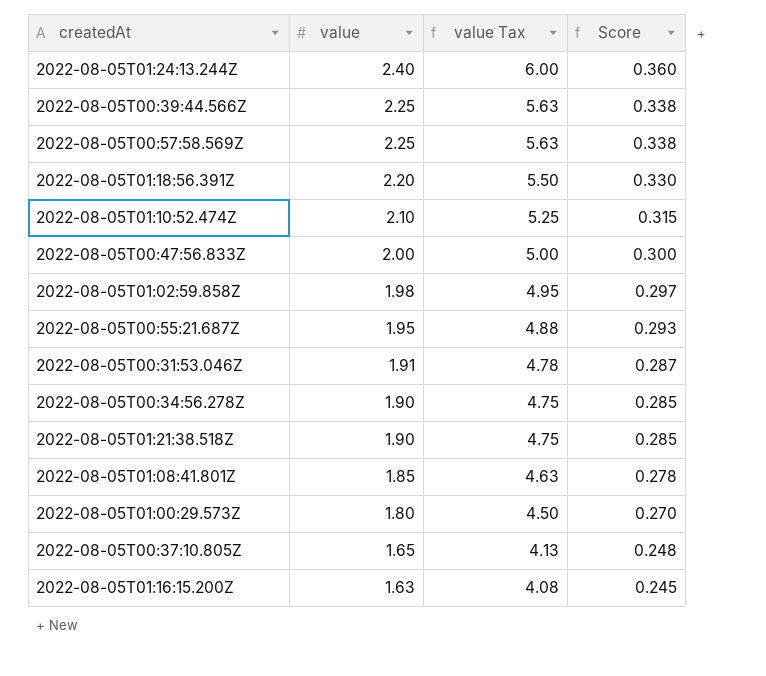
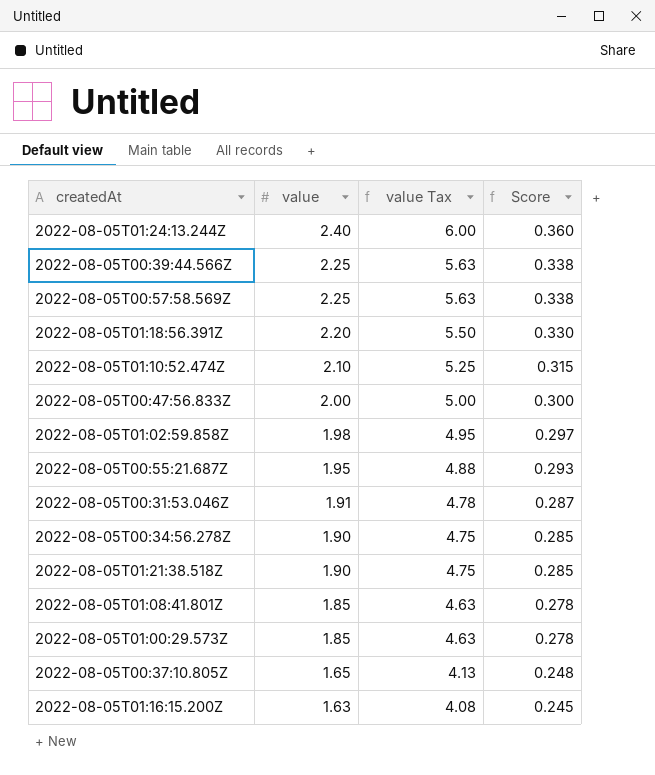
2022-08-05T01:00:29.573Z | value: 1.80 -> 1.85
2022-08-05T01:00:29.573Z | value Tax: 4.50 -> 4.63
2022-08-05T01:00:29.573Z | Score: 0.270 -> 0.278

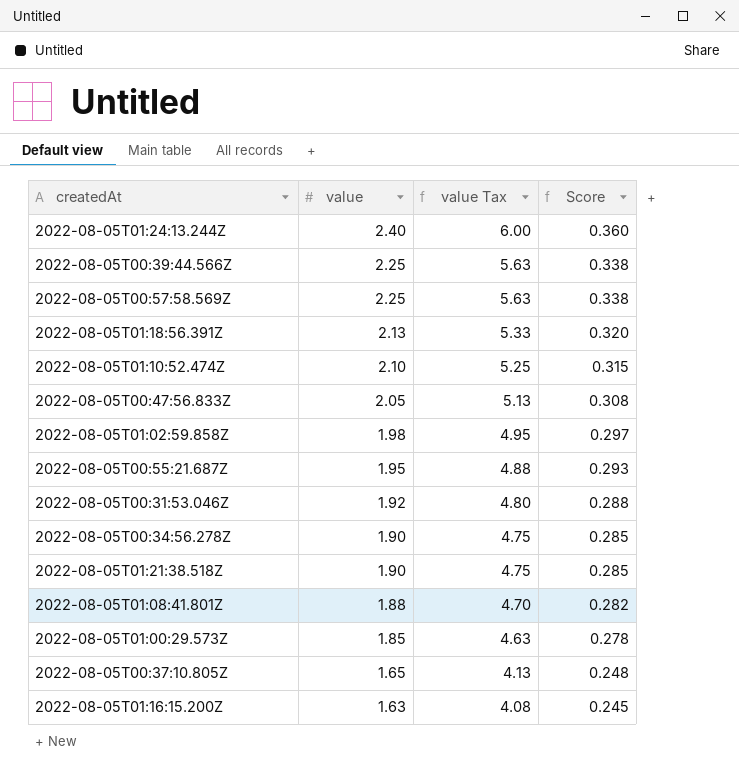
2022-08-05T01:18:56.391Z | value: 2.20 -> 2.13
2022-08-05T01:18:56.391Z | value Tax: 5.50 -> 5.33
2022-08-05T01:18:56.391Z | Score: 0.330 -> 0.320
2022-08-05T00:47:56.833Z | value: 2.00 -> 2.05
2022-08-05T00:47:56.833Z | value Tax: 5.00 -> 5.13
2022-08-05T00:47:56.833Z | Score: 0.300 -> 0.308
2022-08-05T00:31:53.046Z | value: 1.91 -> 1.92
2022-08-05T00:31:53.046Z | value Tax: 4.78 -> 4.80
2022-08-05T00:31:53.046Z | Score: 0.287 -> 0.288
2022-08-05T01:08:41.801Z | value: 1.85 -> 1.88
2022-08-05T01:08:41.801Z | value Tax: 4.63 -> 4.70
2022-08-05T01:08:41.801Z | Score: 0.278 -> 0.282

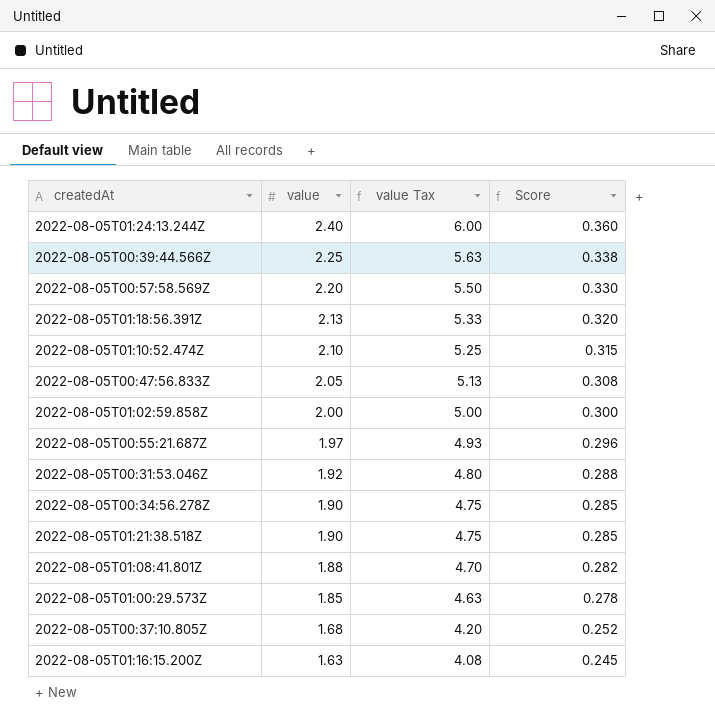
2022-08-05T00:57:58.569Z | value: 2.25 -> 2.20
2022-08-05T00:57:58.569Z | value Tax: 5.63 -> 5.50
2022-08-05T00:57:58.569Z | Score: 0.338 -> 0.330
2022-08-05T01:02:59.858Z | value: 1.98 -> 2.00
2022-08-05T01:02:59.858Z | value Tax: 4.95 -> 5.00
2022-08-05T01:02:59.858Z | Score: 0.297 -> 0.300
2022-08-05T00:55:21.687Z | value: 1.95 -> 1.97
2022-08-05T00:55:21.687Z | value Tax: 4.88 -> 4.93
2022-08-05T00:55:21.687Z | Score: 0.293 -> 0.296
2022-08-05T00:37:10.805Z | value: 1.65 -> 1.68
2022-08-05T00:37:10.805Z | value Tax: 4.13 -> 4.20
2022-08-05T00:37:10.805Z | Score: 0.248 -> 0.252

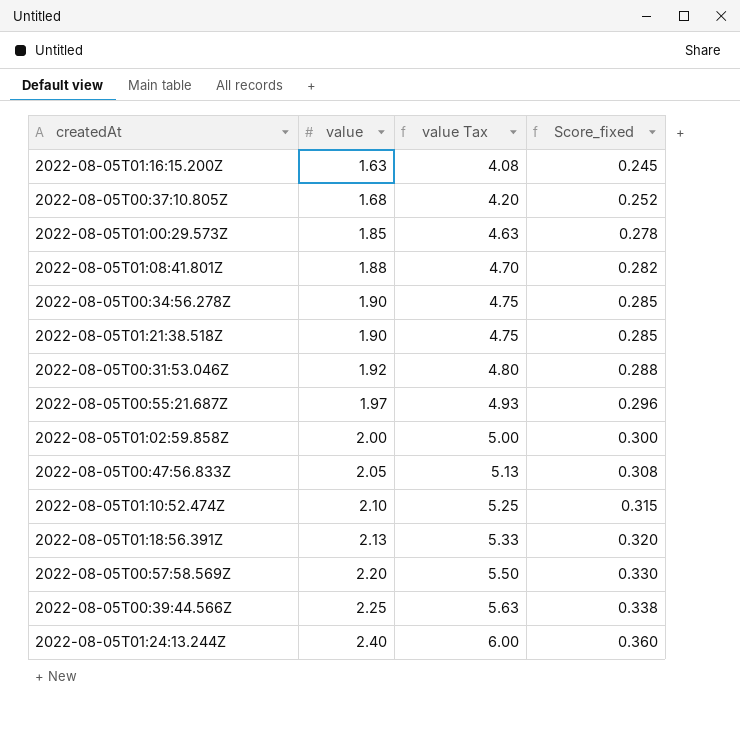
row order: value descending -> value ascending
column name: Score -> Score_fixed

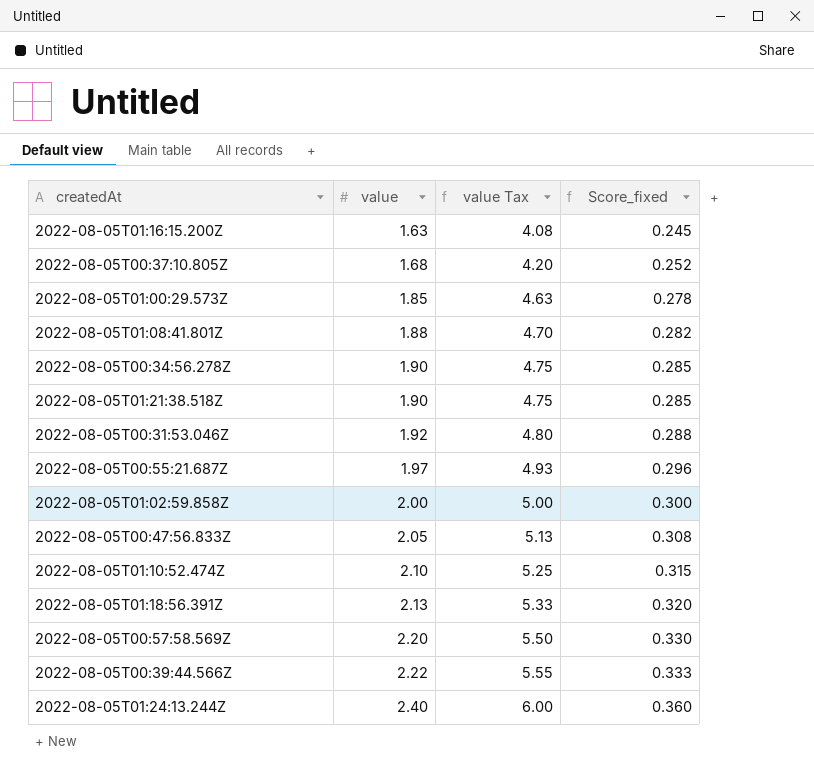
2022-08-05T00:39:44.566Z | value: 2.25 -> 2.22
2022-08-05T00:39:44.566Z | value Tax: 5.63 -> 5.55
2022-08-05T00:39:44.566Z | Score_fixed: 0.338 -> 0.333

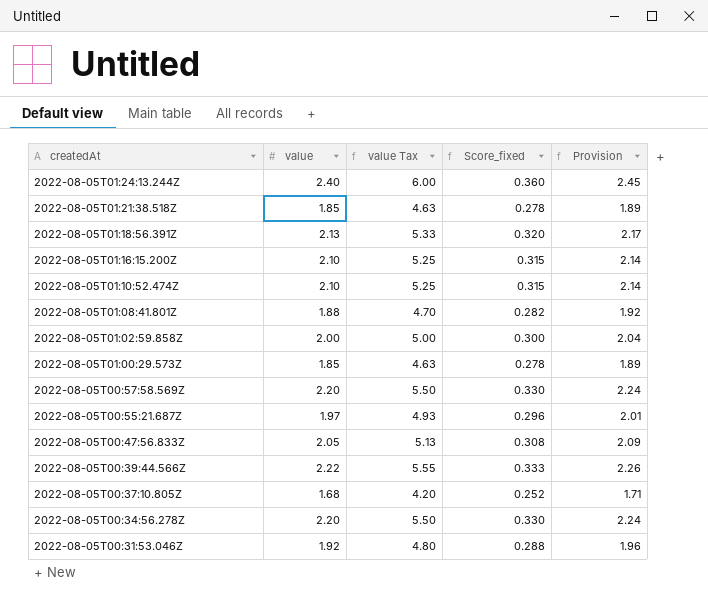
row order: value ascending -> createdAt descending
column Provision | formula: none -> [value] * 1.02
2022-08-05T01:21:38.518Z | value: 1.90 -> 1.85
2022-08-05T01:21:38.518Z | value Tax: 4.75 -> 4.63
2022-08-05T01:21:38.518Z | Score_fixed: 0.285 -> 0.278
2022-08-05T01:16:15.200Z | value: 1.63 -> 2.10
2022-08-05T01:16:15.200Z | value Tax: 4.08 -> 5.25
2022-08-05T01:16:15.200Z | Score_fixed: 0.245 -> 0.315
2022-08-05T00:34:56.278Z | value: 1.90 -> 2.20
2022-08-05T00:34:56.278Z | value Tax: 4.75 -> 5.50
2022-08-05T00:34:56.278Z | Score_fixed: 0.285 -> 0.330

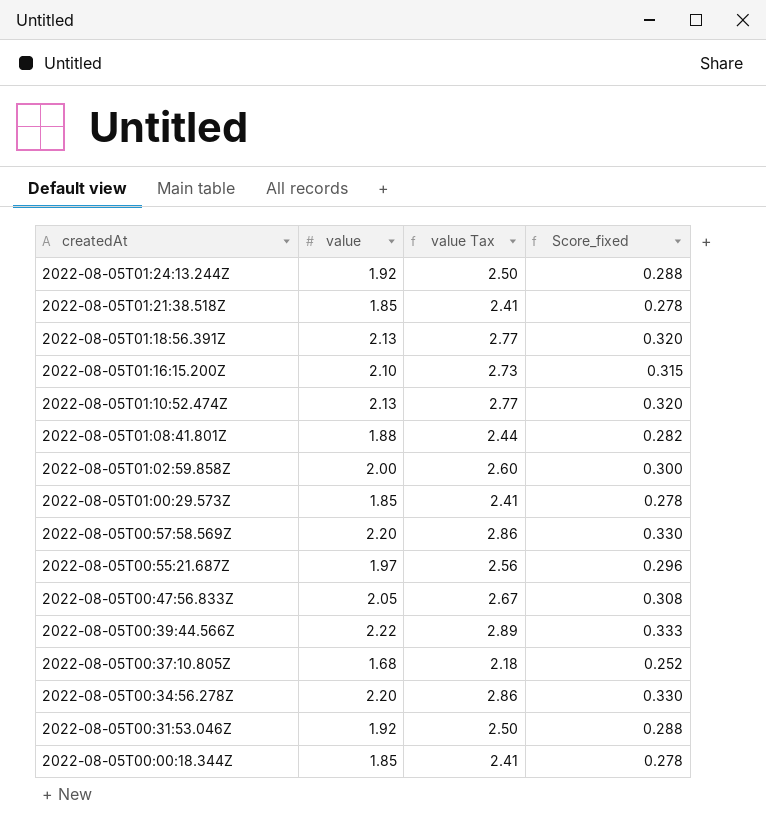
column Provision | formula: [value] * 1.02 -> none
column value Tax | formula: [value] * 2.5 -> [value] * 1.3
2022-08-05T01:24:13.244Z | value: 2.40 -> 1.92
2022-08-05T01:24:13.244Z | Score_fixed: 0.360 -> 0.288
2022-08-05T01:10:52.474Z | value: 2.10 -> 2.13
2022-08-05T01:10:52.474Z | Score_fixed: 0.315 -> 0.320
row 2022-08-05T00:00:18.344Z: none -> 1.85 | 2.41 | 0.278

